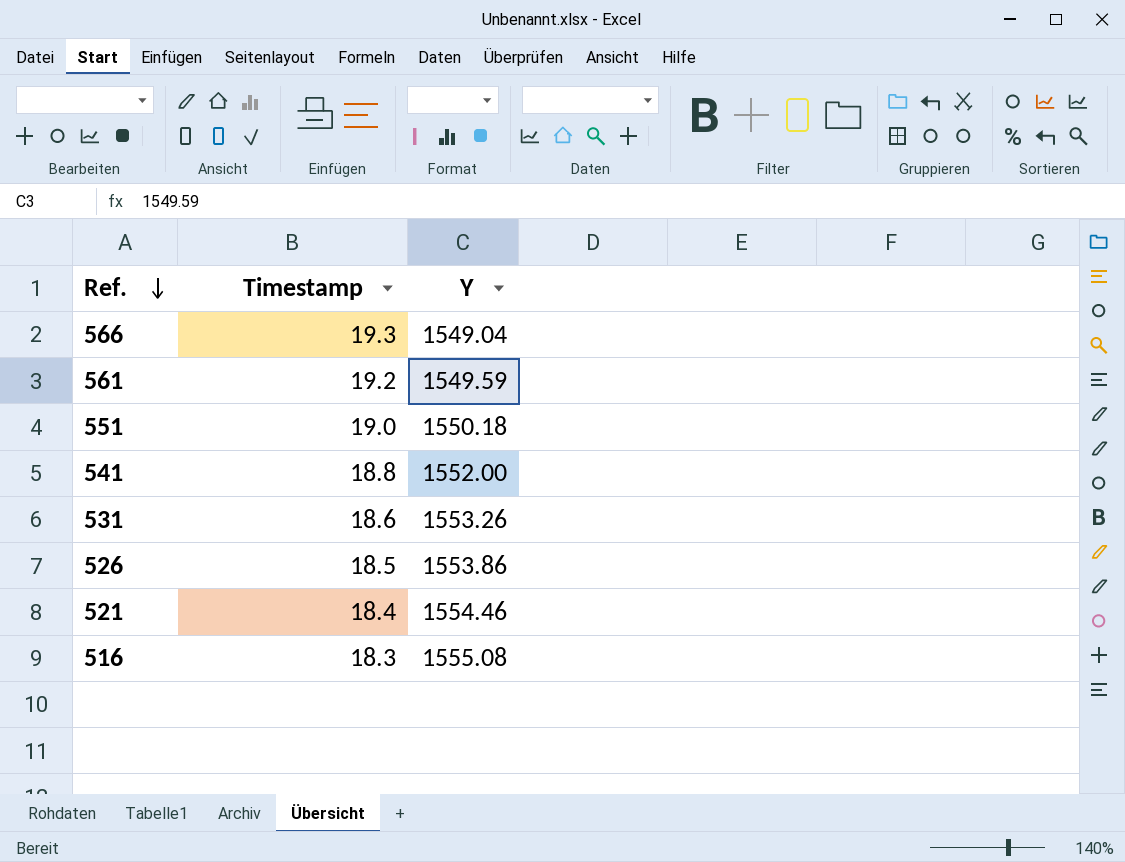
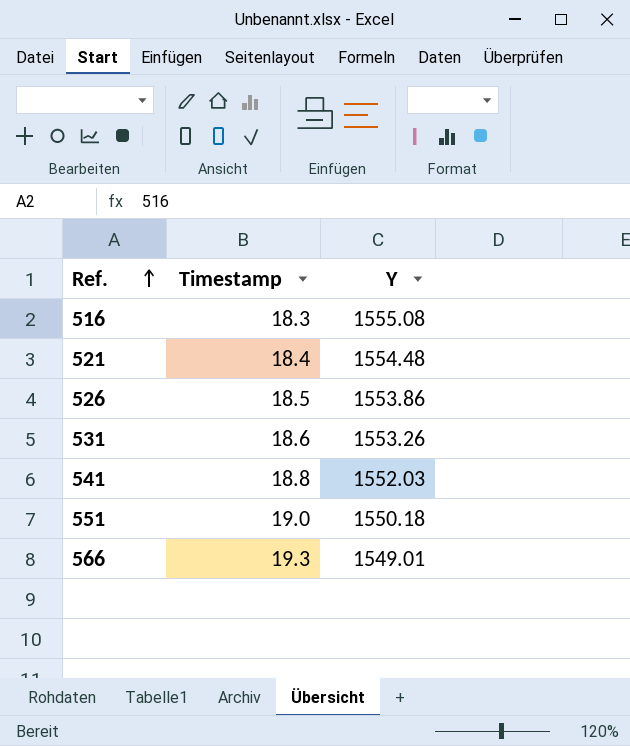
row order: Ref. descending -> Ref. ascending
row 561: 19.2 | 1549.59 -> none
521 | Y: 1554.46 -> 1554.48
541 | Y: 1552.00 -> 1552.03
566 | Y: 1549.04 -> 1549.01

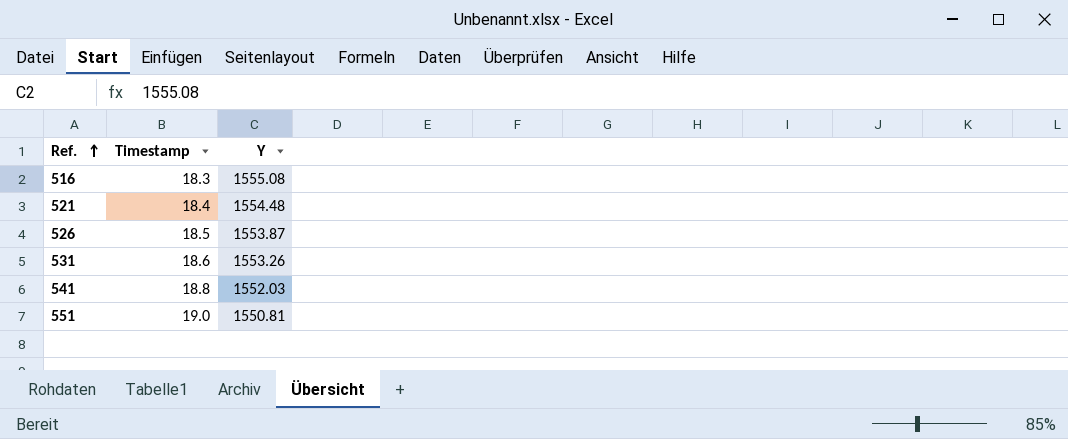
row 566: 19.3 | 1549.01 -> none
526 | Y: 1553.86 -> 1553.87
551 | Y: 1550.18 -> 1550.81

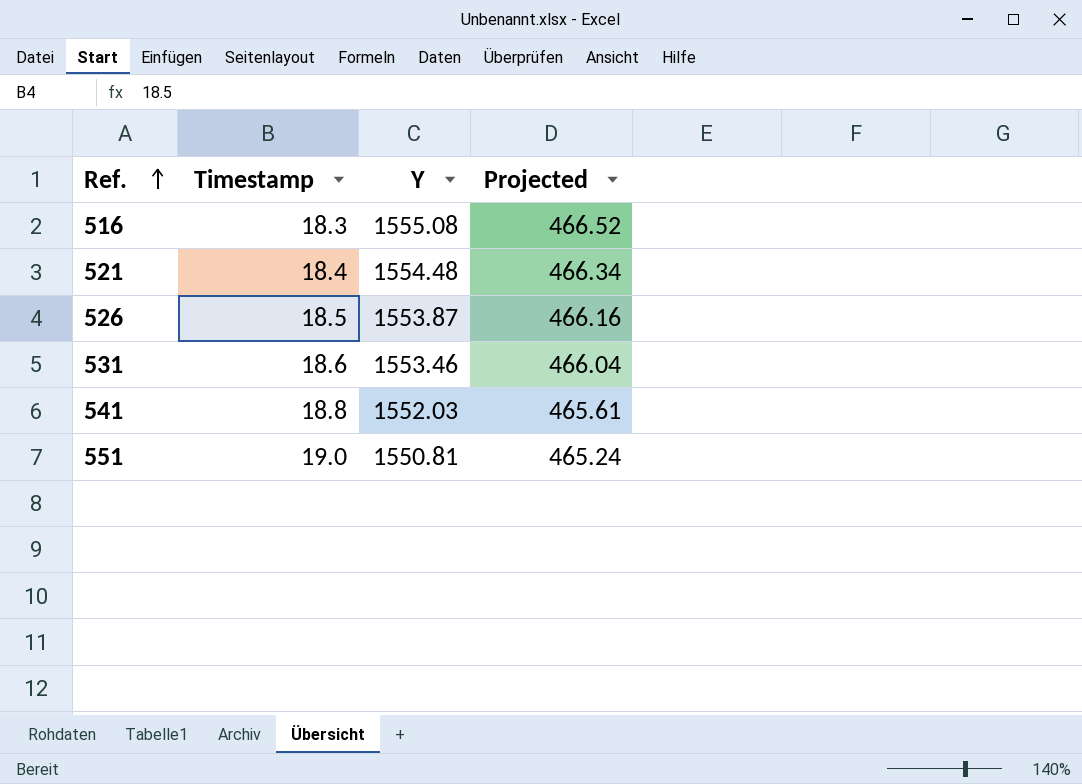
column Projected | formula: none -> [Y] * 0.3
531 | Y: 1553.26 -> 1553.46

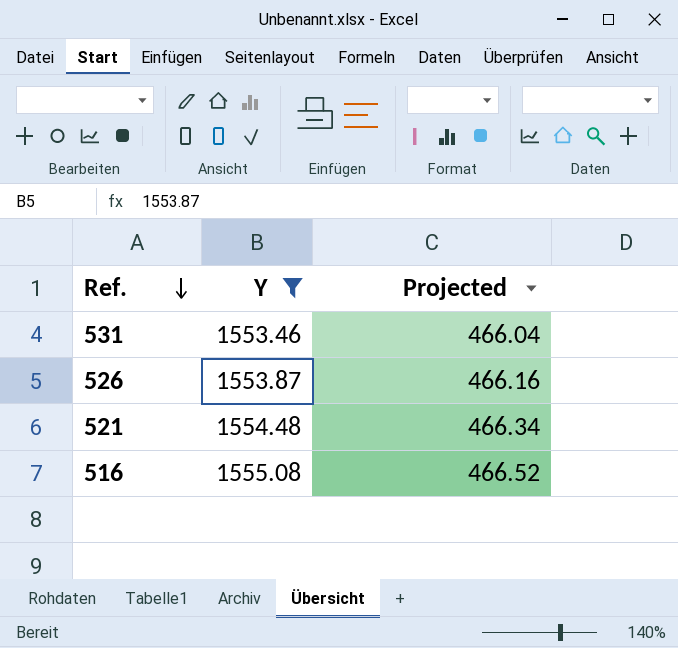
filter: none -> Y >= 1553.46
row order: Ref. ascending -> Ref. descending
column Timestamp | position: 2 -> none

